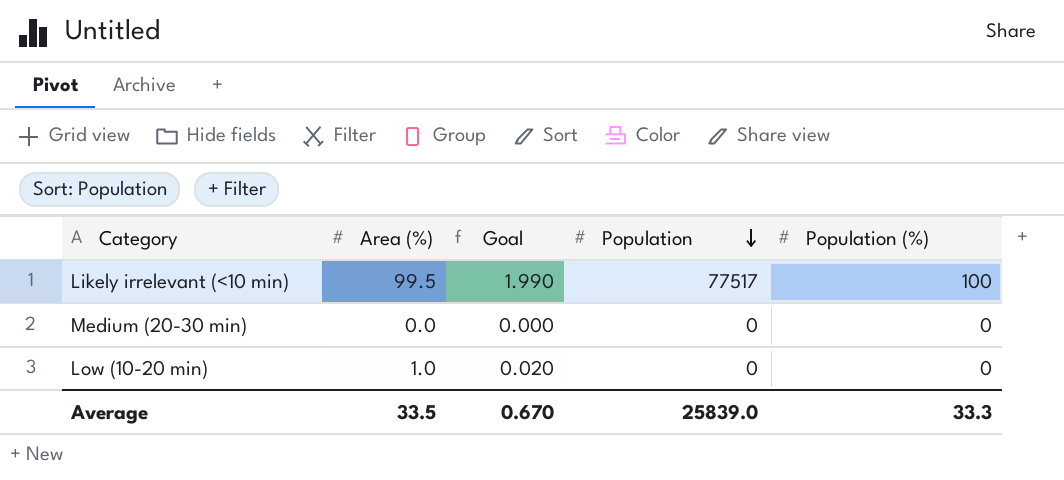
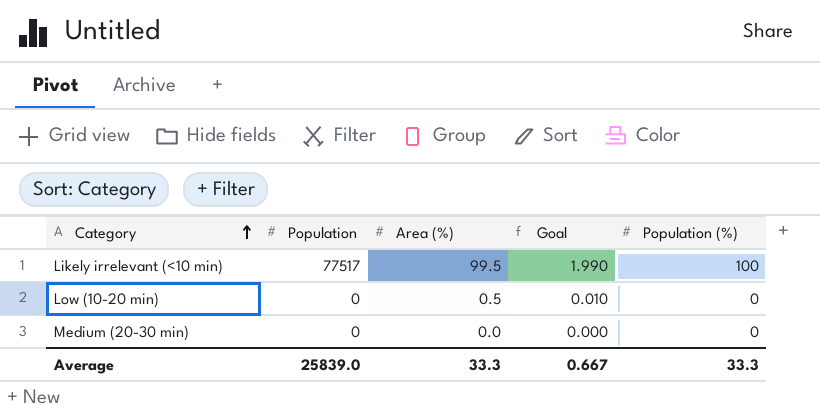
row order: Population descending -> Category ascending
column Population | position: 4 -> 2
Low (10-20 min) | Area (%): 1.0 -> 0.5
Low (10-20 min) | Goal: 0.020 -> 0.010
Average | Area (%): 33.5 -> 33.3
Average | Goal: 0.670 -> 0.667

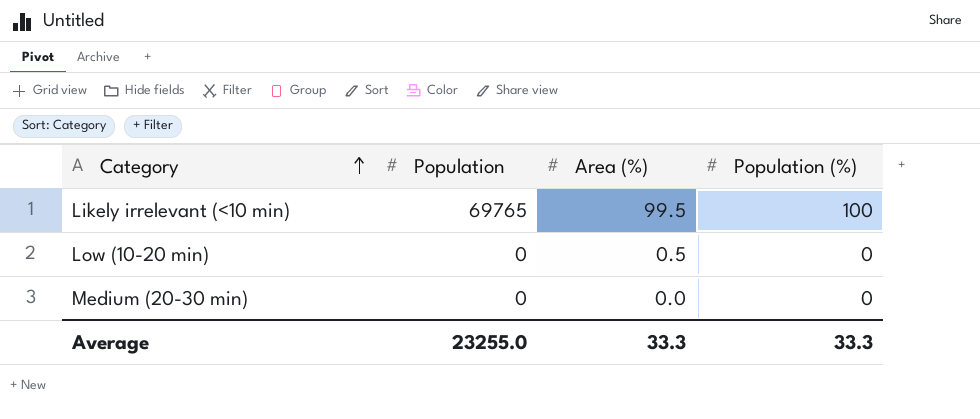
column Goal | formula: [Area (%)] * 0.02 -> none
Likely irrelevant (<10 min) | Population: 77517 -> 69765
Average | Population: 25839.0 -> 23255.0

